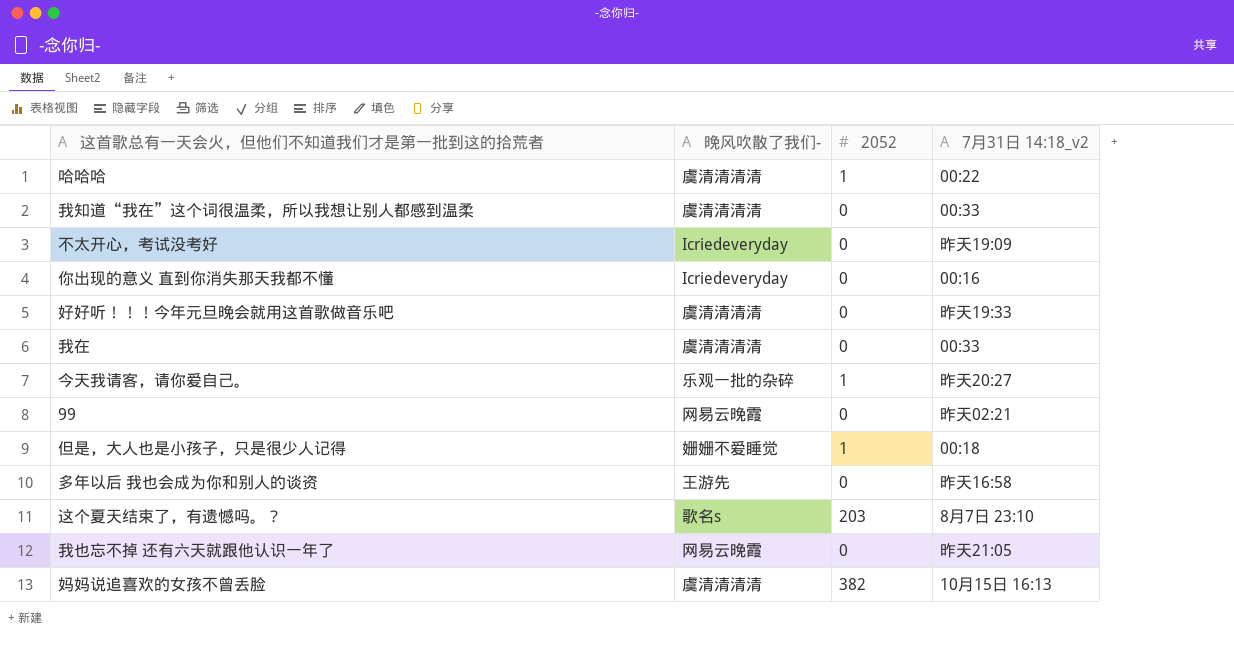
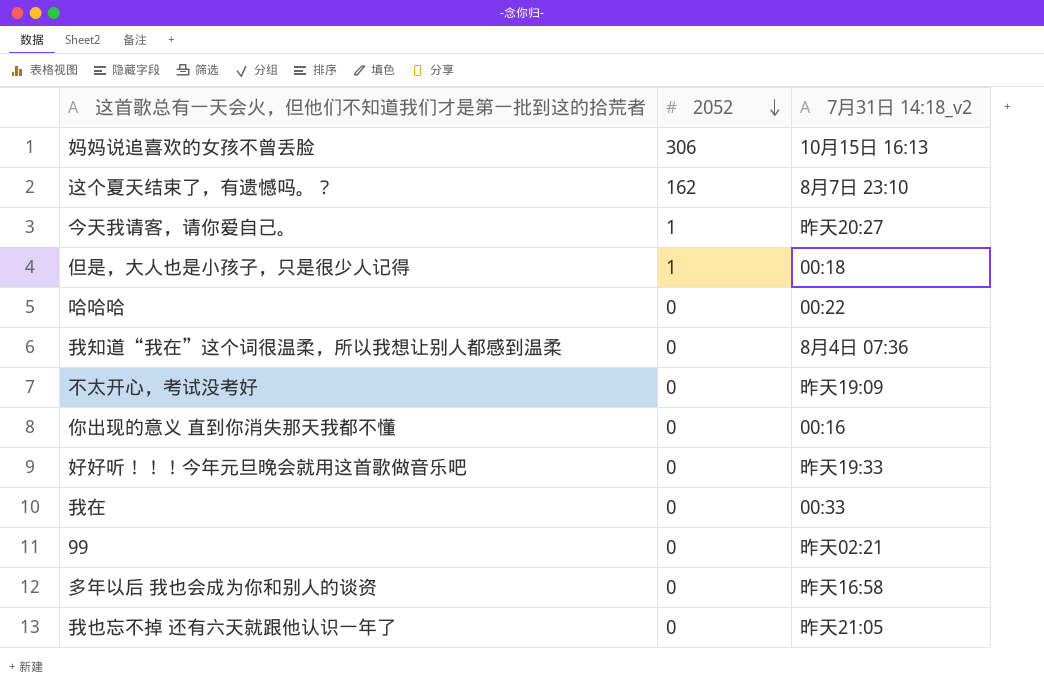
row order: none -> 2052 descending
column 晚风吹散了我们- | position: 2 -> none
妈妈说追喜欢的女孩不曾丢脸 | 2052: 382 -> 306
这个夏天结束了，有遗憾吗。？ | 2052: 203 -> 162
哈哈哈 | 2052: 1 -> 0
我知道“我在”这个词很温柔，所以我想让别人都感到温柔 | 7月31日 14:18_v2: 00:33 -> 8月4日 07:36

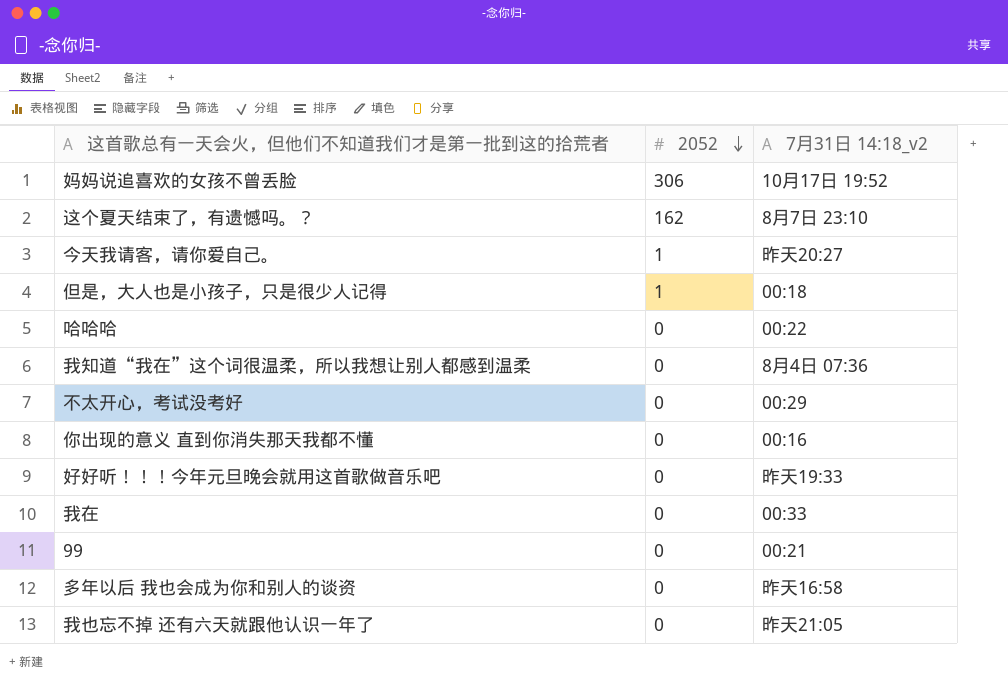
妈妈说追喜欢的女孩不曾丢脸 | 7月31日 14:18_v2: 10月15日 16:13 -> 10月17日 19:52
不太开心，考试没考好 | 7月31日 14:18_v2: 昨天19:09 -> 00:29
99 | 7月31日 14:18_v2: 昨天02:21 -> 00:21

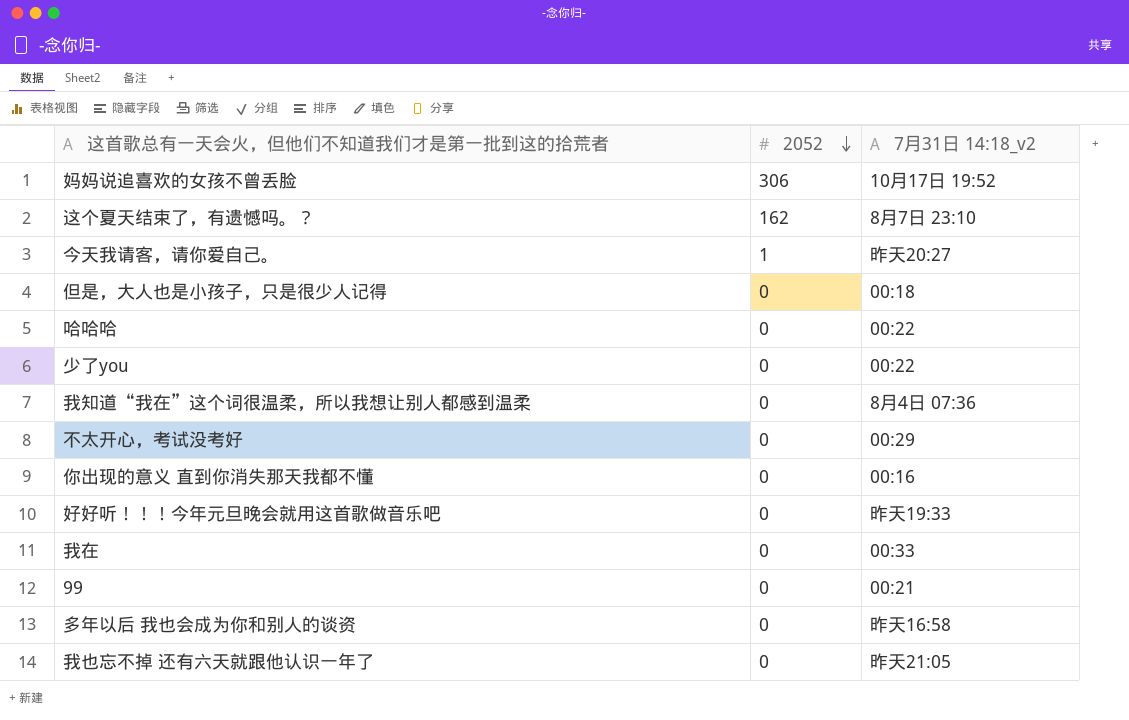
但是，大人也是小孩子，只是很少人记得 | 2052: 1 -> 0
row 少了you: none -> 0 | 00:22

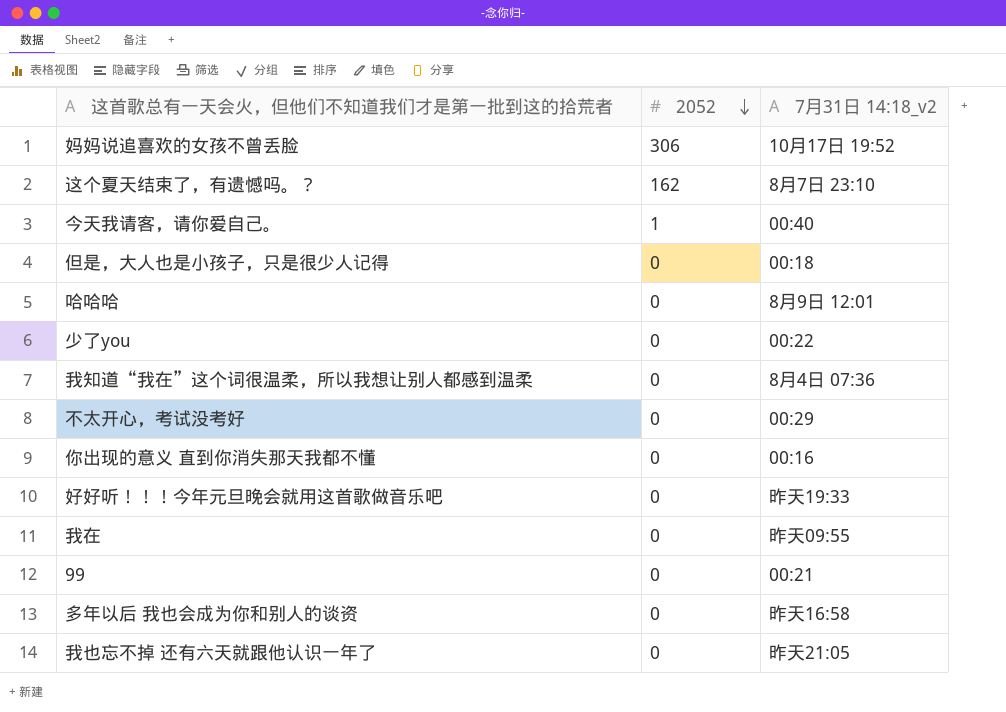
今天我请客，请你爱自己。 | 7月31日 14:18_v2: 昨天20:27 -> 00:40
哈哈哈 | 7月31日 14:18_v2: 00:22 -> 8月9日 12:01
我在 | 7月31日 14:18_v2: 00:33 -> 昨天09:55

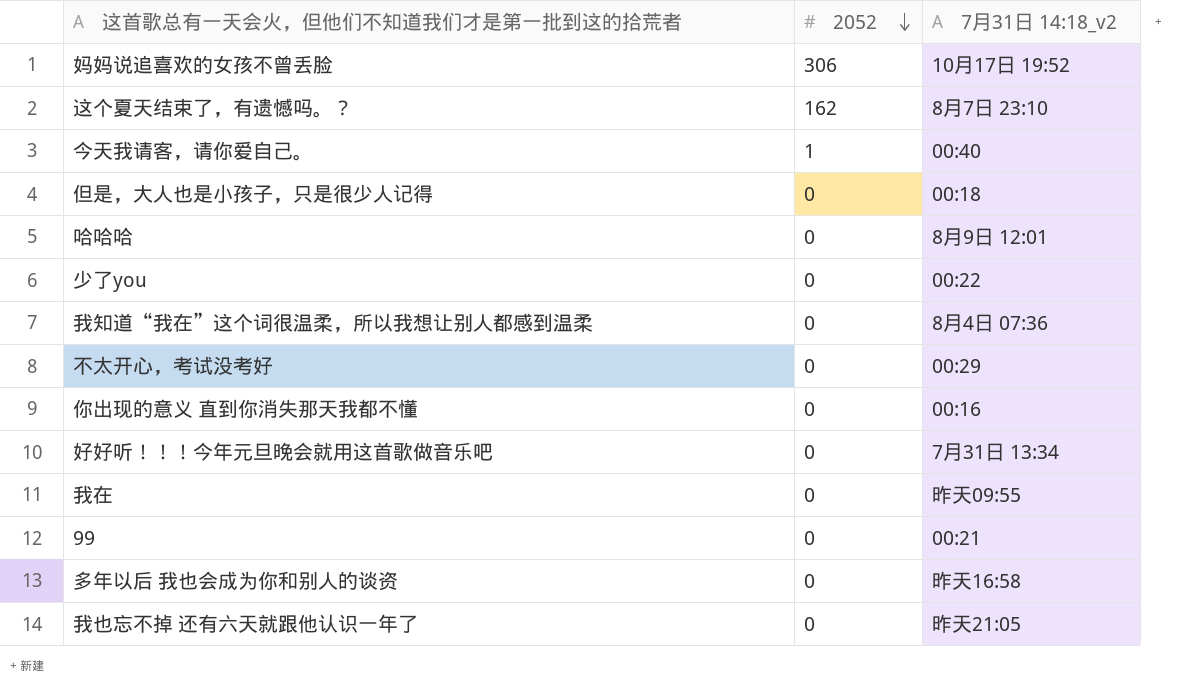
好好听！！！今年元旦晚会就用这首歌做音乐吧 | 7月31日 14:18_v2: 昨天19:33 -> 7月31日 13:34

